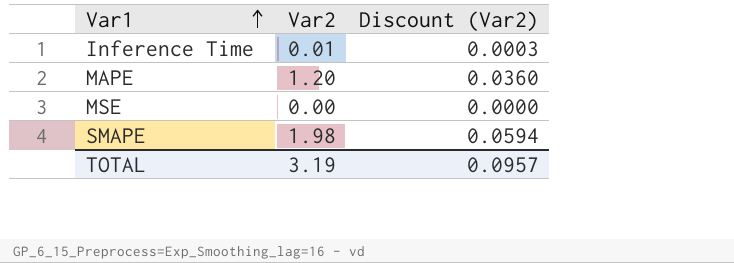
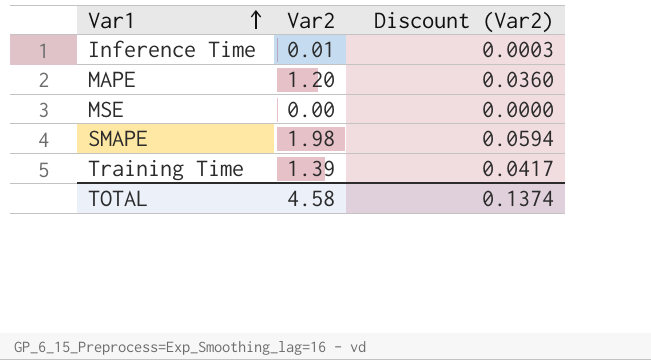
row Training Time: none -> 1.39 | 0.0417
TOTAL | Var2: 3.19 -> 4.58
TOTAL | Discount (Var2): 0.0957 -> 0.1374

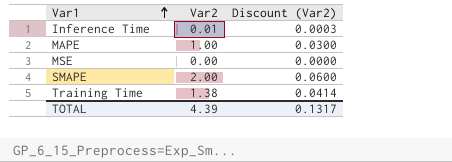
MAPE | Var2: 1.20 -> 1.00
MAPE | Discount (Var2): 0.0360 -> 0.0300
SMAPE | Var2: 1.98 -> 2.00
SMAPE | Discount (Var2): 0.0594 -> 0.0600
Training Time | Var2: 1.39 -> 1.38
Training Time | Discount (Var2): 0.0417 -> 0.0414
TOTAL | Var2: 4.58 -> 4.39
TOTAL | Discount (Var2): 0.1374 -> 0.1317

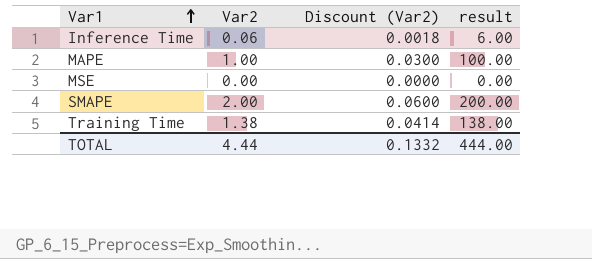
column result | formula: none -> [Var2] * 100
Inference Time | Var2: 0.01 -> 0.06
Inference Time | Discount (Var2): 0.0003 -> 0.0018
TOTAL | Var2: 4.39 -> 4.44
TOTAL | Discount (Var2): 0.1317 -> 0.1332

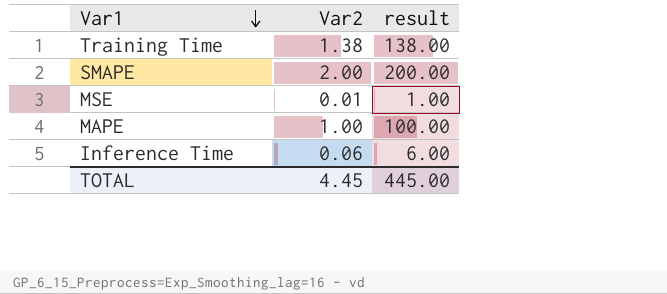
row order: Var1 ascending -> Var1 descending
column Discount (Var2) | formula: [Var2] * 0.03 -> none
MSE | Var2: 0.00 -> 0.01
MSE | result: 0.00 -> 1.00
TOTAL | Var2: 4.44 -> 4.45
TOTAL | result: 444.00 -> 445.00

